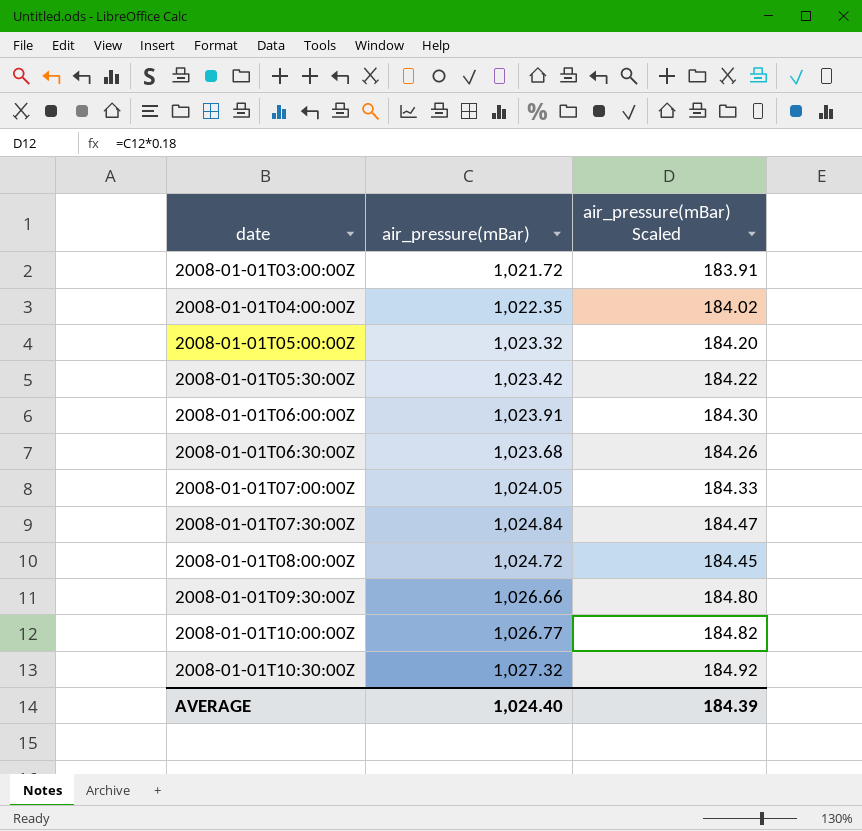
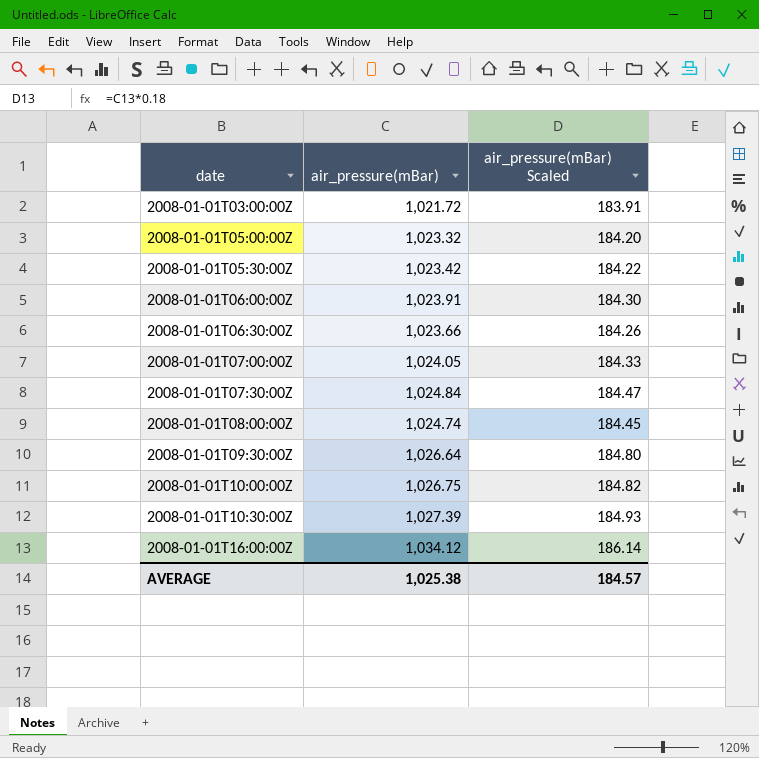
row 2008-01-01T04:00:00Z: 1,022.35 | 184.02 -> none
2008-01-01T06:30:00Z | air_pressure(mBar): 1,023.68 -> 1,023.66
2008-01-01T08:00:00Z | air_pressure(mBar): 1,024.72 -> 1,024.74
2008-01-01T09:30:00Z | air_pressure(mBar): 1,026.66 -> 1,026.64
2008-01-01T10:00:00Z | air_pressure(mBar): 1,026.77 -> 1,026.75
2008-01-01T10:30:00Z | air_pressure(mBar): 1,027.32 -> 1,027.39
2008-01-01T10:30:00Z | air_pressure(mBar) Scaled: 184.92 -> 184.93
row 2008-01-01T16:00:00Z: none -> 1,034.12 | 186.14
AVERAGE | air_pressure(mBar): 1,024.40 -> 1,025.38
AVERAGE | air_pressure(mBar) Scaled: 184.39 -> 184.57

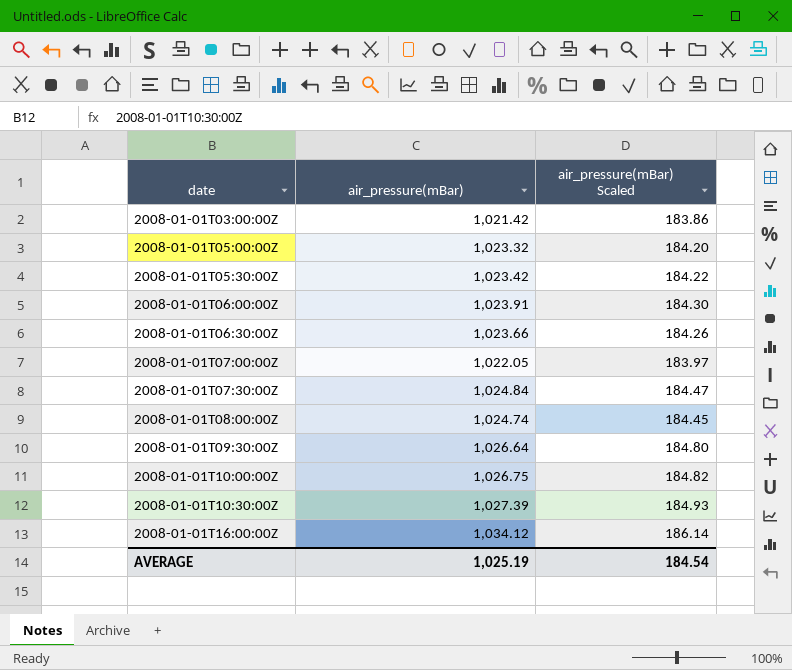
2008-01-01T03:00:00Z | air_pressure(mBar): 1,021.72 -> 1,021.42
2008-01-01T03:00:00Z | air_pressure(mBar) Scaled: 183.91 -> 183.86
2008-01-01T07:00:00Z | air_pressure(mBar): 1,024.05 -> 1,022.05
2008-01-01T07:00:00Z | air_pressure(mBar) Scaled: 184.33 -> 183.97
AVERAGE | air_pressure(mBar): 1,025.38 -> 1,025.19
AVERAGE | air_pressure(mBar) Scaled: 184.57 -> 184.54

